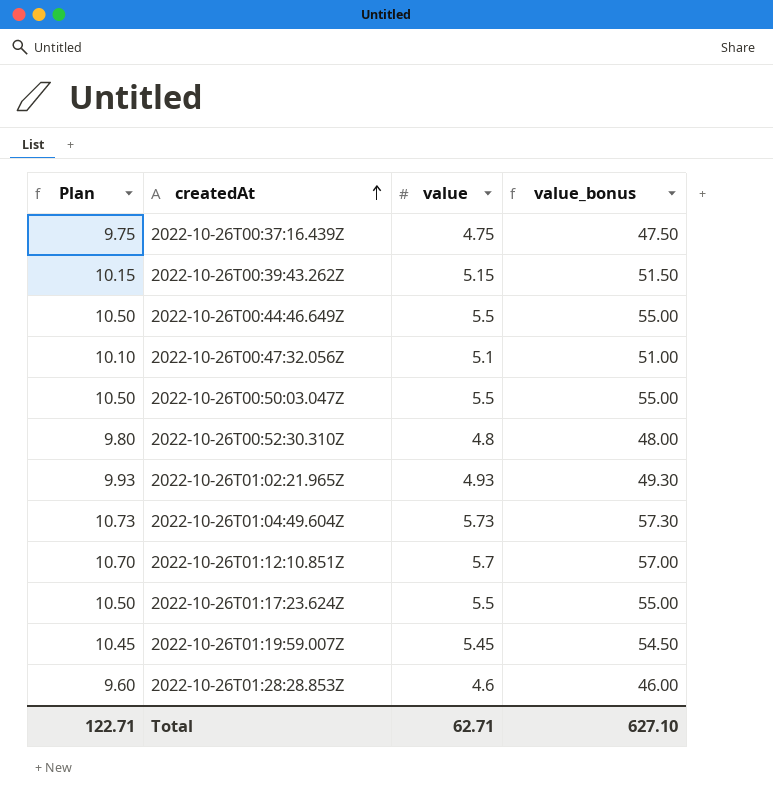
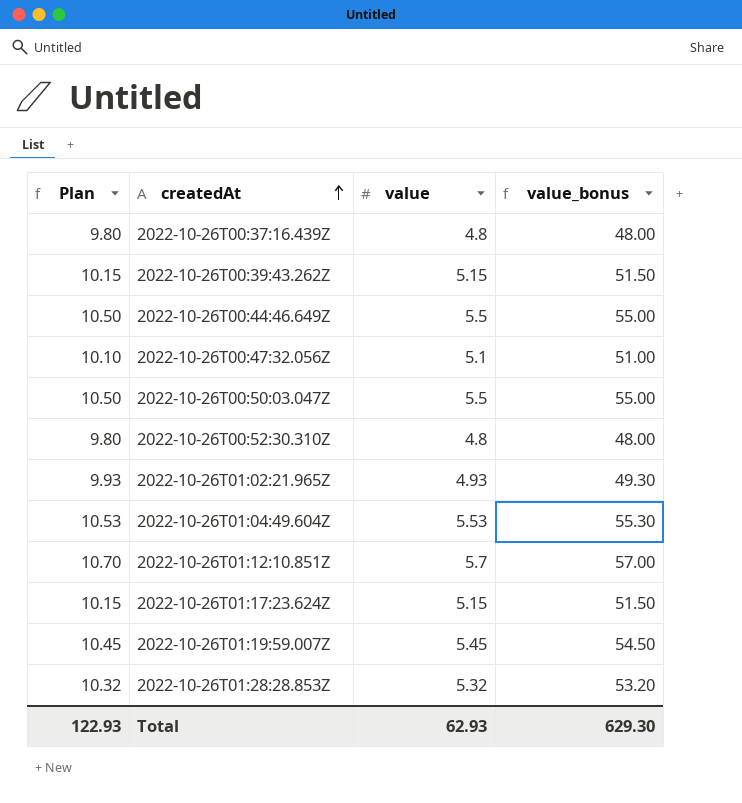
2022-10-26T00:37:16.439Z | Plan: 9.75 -> 9.80
2022-10-26T00:37:16.439Z | value: 4.75 -> 4.8
2022-10-26T00:37:16.439Z | value_bonus: 47.50 -> 48.00
2022-10-26T01:04:49.604Z | Plan: 10.73 -> 10.53
2022-10-26T01:04:49.604Z | value: 5.73 -> 5.53
2022-10-26T01:04:49.604Z | value_bonus: 57.30 -> 55.30
2022-10-26T01:17:23.624Z | Plan: 10.50 -> 10.15
2022-10-26T01:17:23.624Z | value: 5.5 -> 5.15
2022-10-26T01:17:23.624Z | value_bonus: 55.00 -> 51.50
2022-10-26T01:28:28.853Z | Plan: 9.60 -> 10.32
2022-10-26T01:28:28.853Z | value: 4.6 -> 5.32
2022-10-26T01:28:28.853Z | value_bonus: 46.00 -> 53.20
Total | Plan: 122.71 -> 122.93
Total | value: 62.71 -> 62.93
Total | value_bonus: 627.10 -> 629.30

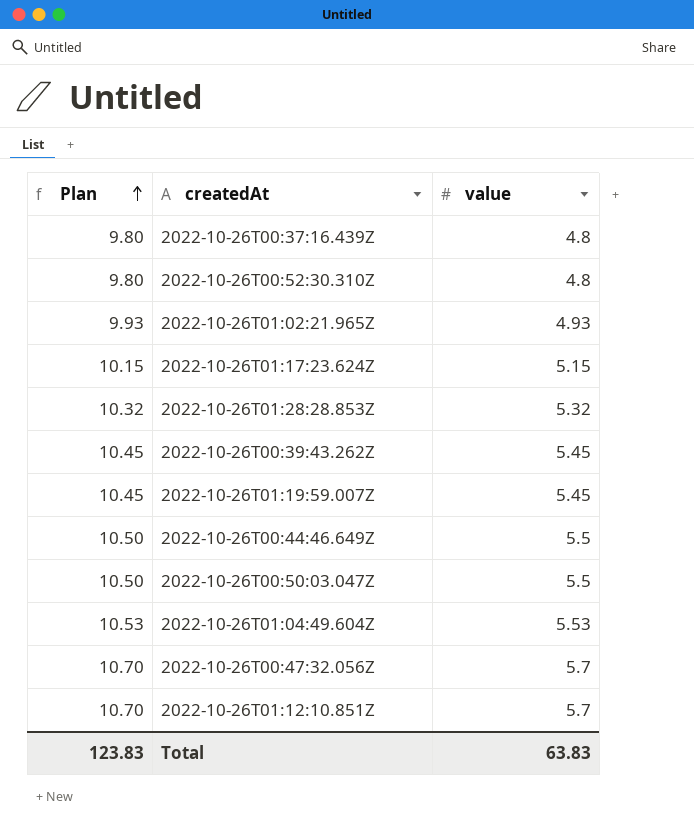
row order: createdAt ascending -> Plan ascending
column value_bonus | formula: [value] * 10 -> none
2022-10-26T00:39:43.262Z | Plan: 10.15 -> 10.45
2022-10-26T00:39:43.262Z | value: 5.15 -> 5.45
2022-10-26T00:47:32.056Z | Plan: 10.10 -> 10.70
2022-10-26T00:47:32.056Z | value: 5.1 -> 5.7
Total | Plan: 122.93 -> 123.83
Total | value: 62.93 -> 63.83

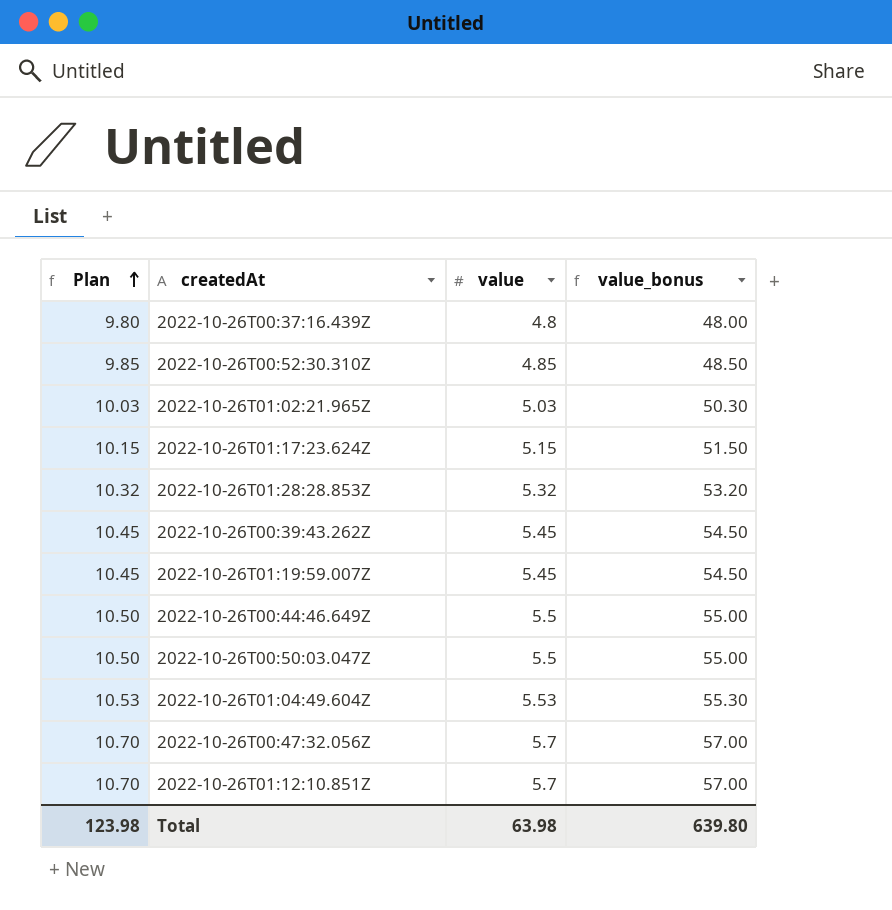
column value_bonus | formula: none -> [value] * 10
2022-10-26T00:52:30.310Z | Plan: 9.80 -> 9.85
2022-10-26T00:52:30.310Z | value: 4.8 -> 4.85
2022-10-26T01:02:21.965Z | Plan: 9.93 -> 10.03
2022-10-26T01:02:21.965Z | value: 4.93 -> 5.03
Total | Plan: 123.83 -> 123.98
Total | value: 63.83 -> 63.98

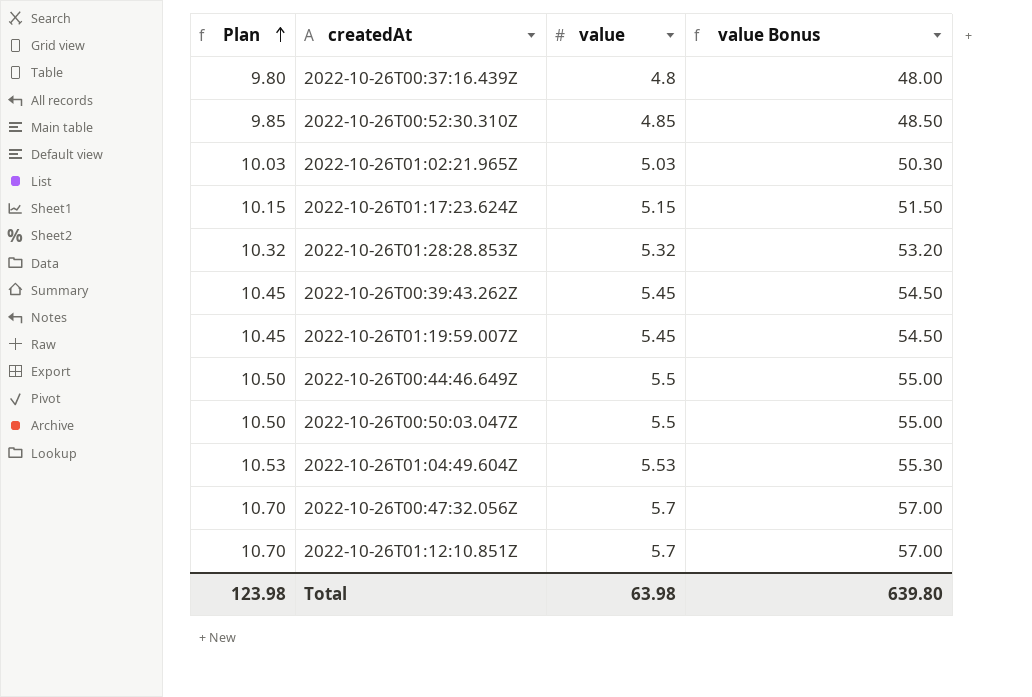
column name: value_bonus -> value Bonus

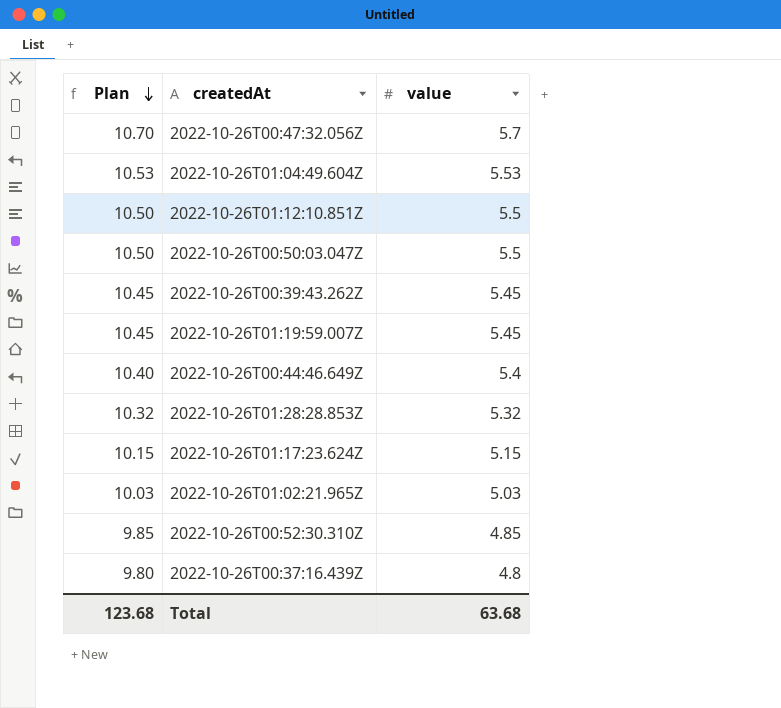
row order: Plan ascending -> Plan descending
column value Bonus | formula: [value] * 10 -> none
2022-10-26T01:12:10.851Z | Plan: 10.70 -> 10.50
2022-10-26T01:12:10.851Z | value: 5.7 -> 5.5
2022-10-26T00:44:46.649Z | Plan: 10.50 -> 10.40
2022-10-26T00:44:46.649Z | value: 5.5 -> 5.4
Total | Plan: 123.98 -> 123.68
Total | value: 63.98 -> 63.68

